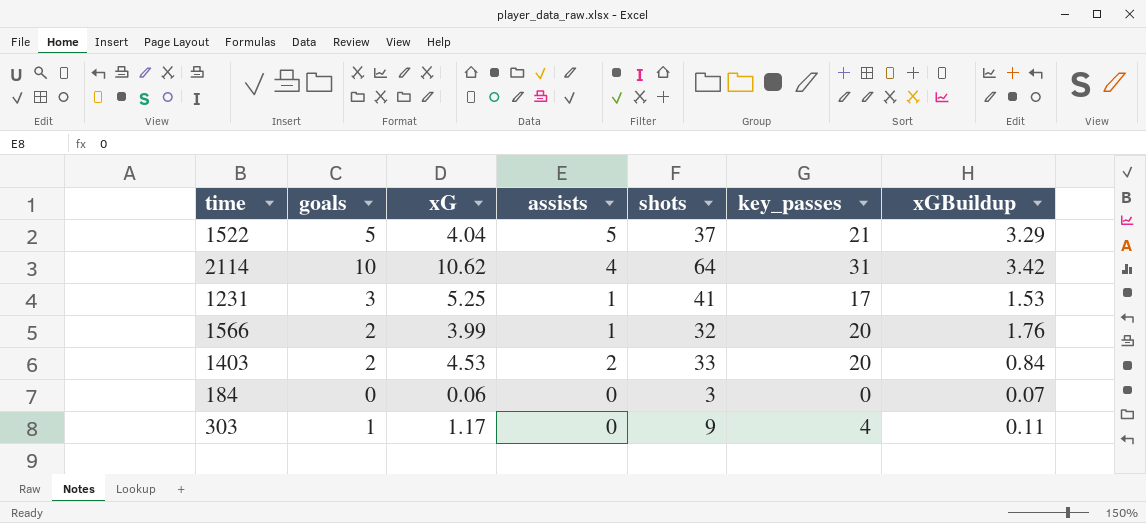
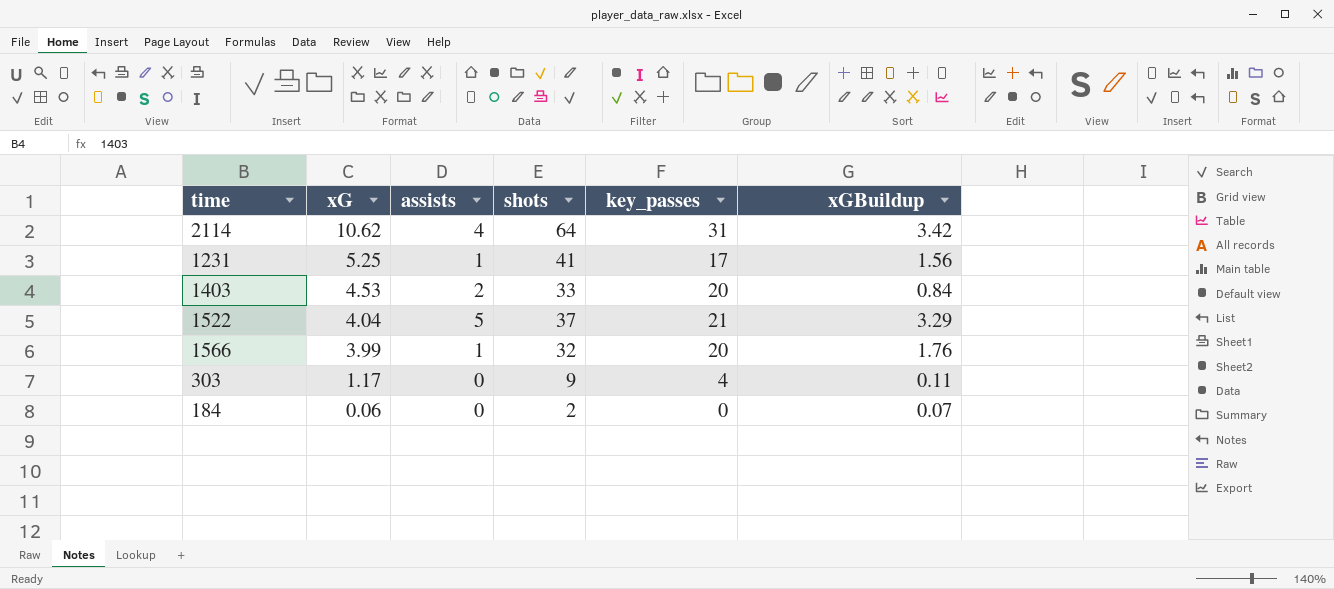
row order: none -> xG descending
column goals | position: 2 -> none
1231 | xGBuildup: 1.53 -> 1.56
184 | shots: 3 -> 2

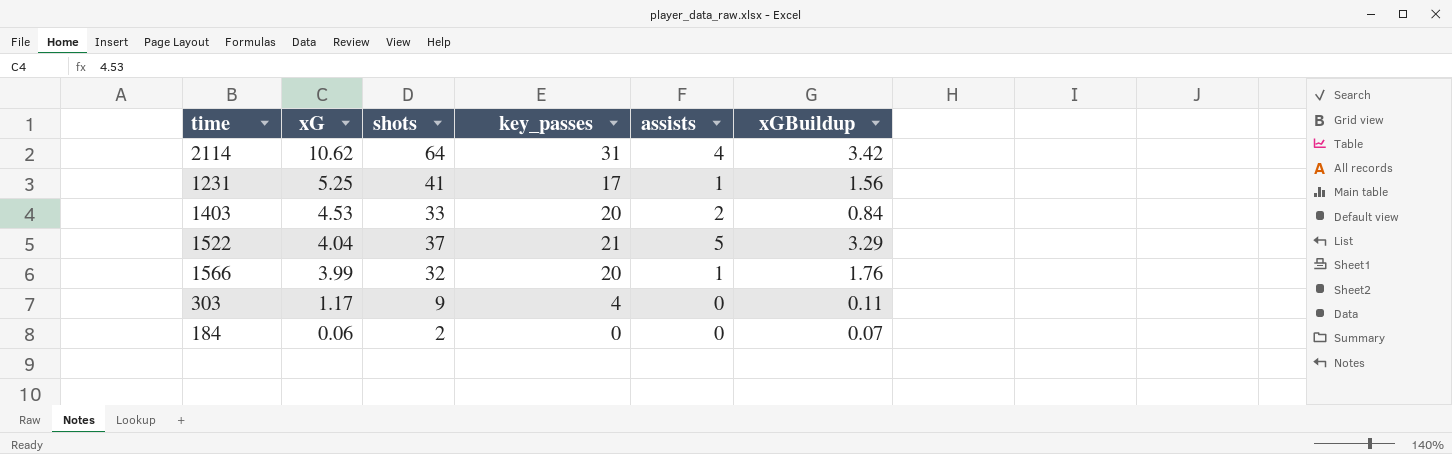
column assists | position: 3 -> 5

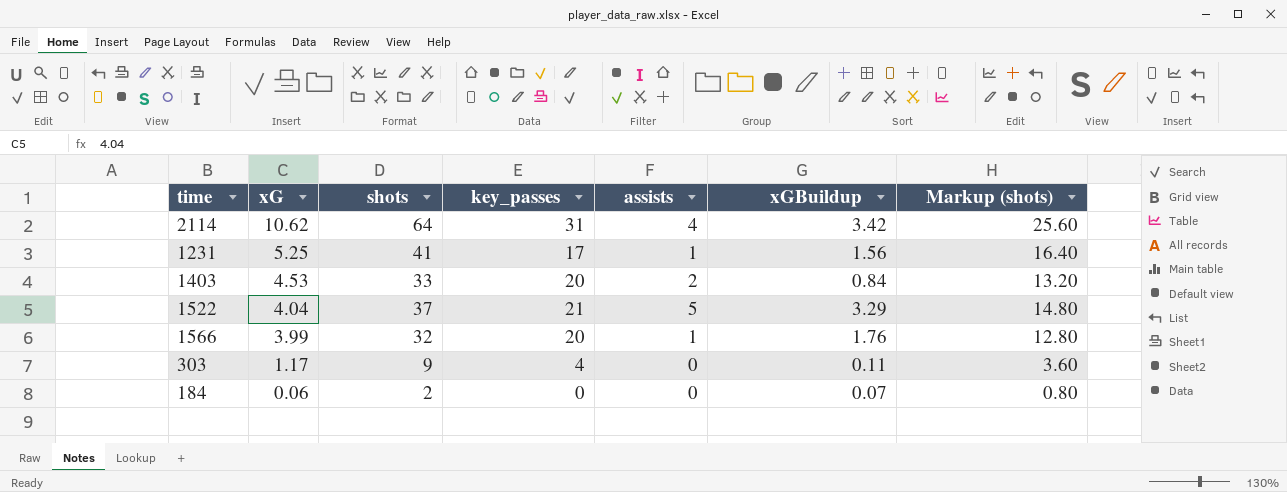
column Markup (shots) | formula: none -> [shots] * 0.4

